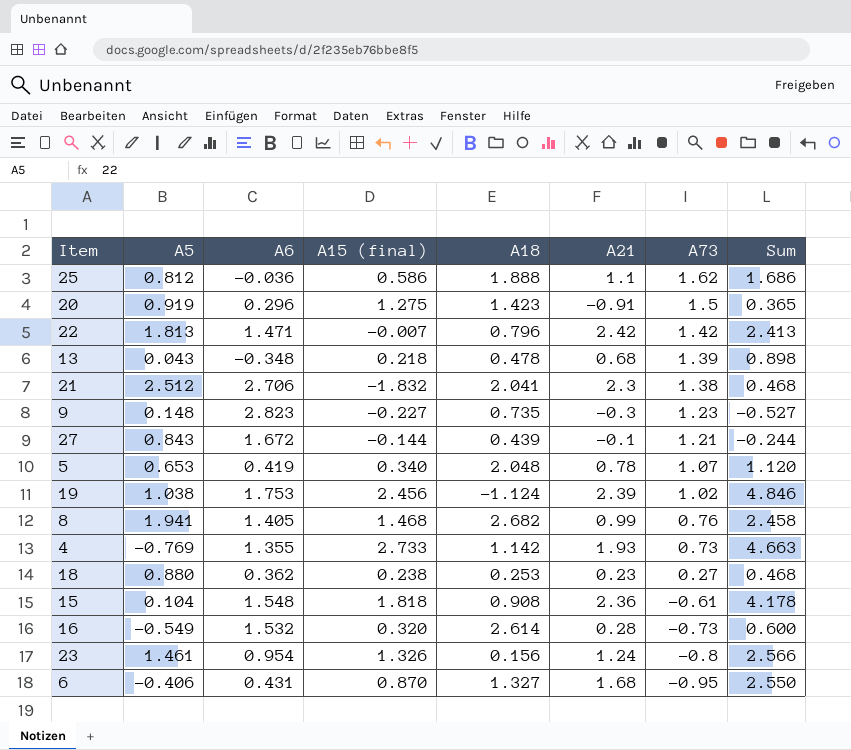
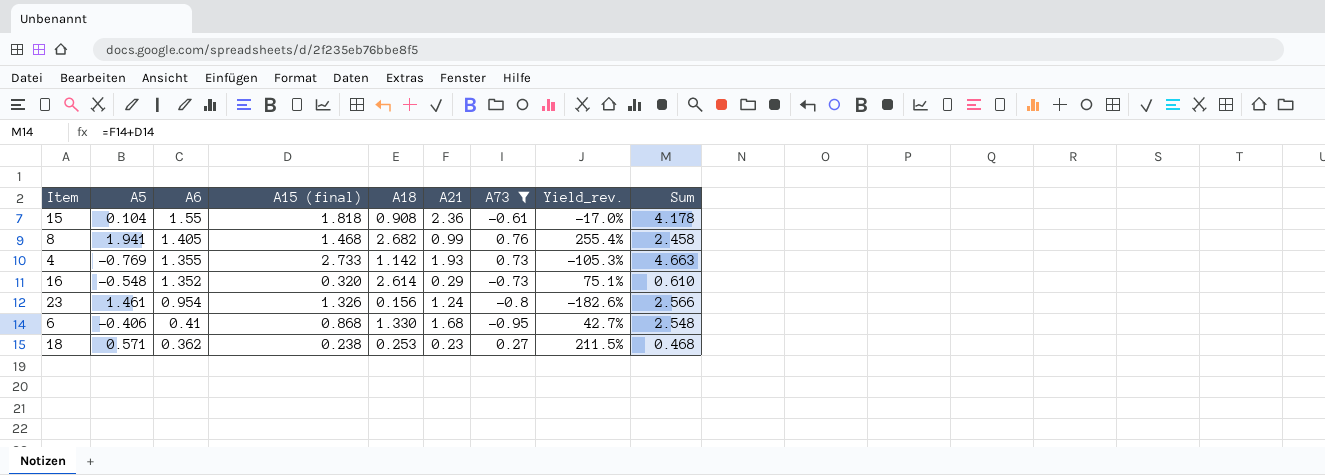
filter: none -> A73 <= 0.76
row order: A73 descending -> A6 descending
column Yield_rev. | formula: none -> [A5] / [A73]
15 | A6: 1.548 -> 1.55
16 | A5: -0.549 -> -0.548
16 | A6: 1.532 -> 1.352
16 | A21: 0.28 -> 0.29
16 | Sum: 0.600 -> 0.610
6 | A6: 0.431 -> 0.41
6 | A15 (final): 0.870 -> 0.868
6 | A18: 1.327 -> 1.330
6 | Sum: 2.550 -> 2.548
18 | A5: 0.880 -> 0.571

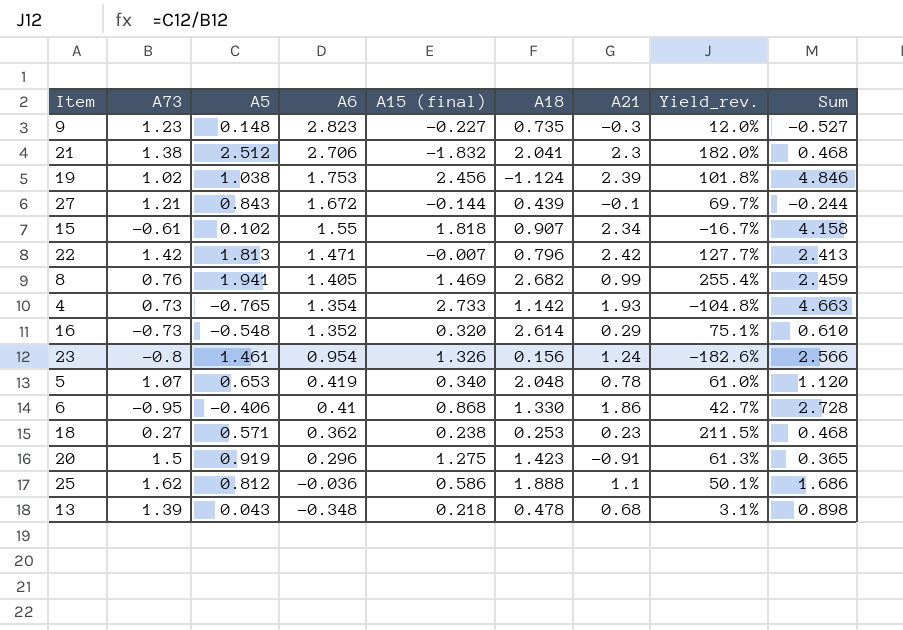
filter: A73 <= 0.76 -> none
column A73 | position: 7 -> 2
15 | A5: 0.104 -> 0.102
15 | A18: 0.908 -> 0.907
15 | A21: 2.36 -> 2.34
15 | Yield_rev.: -17.0% -> -16.7%
15 | Sum: 4.178 -> 4.158
8 | A15 (final): 1.468 -> 1.469
8 | Sum: 2.458 -> 2.459
4 | A5: -0.769 -> -0.765
4 | A6: 1.355 -> 1.354
4 | Yield_rev.: -105.3% -> -104.8%
6 | A21: 1.68 -> 1.86
6 | Sum: 2.548 -> 2.728

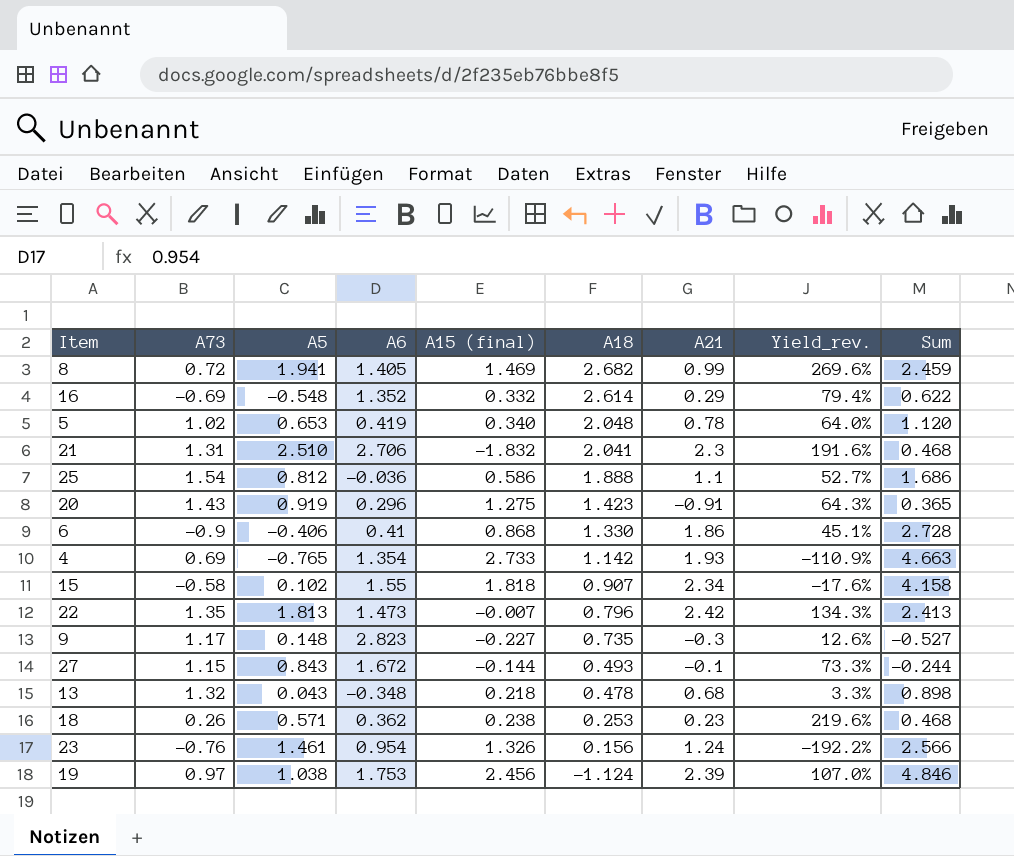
row order: A6 descending -> A18 descending
8 | A73: 0.76 -> 0.72
8 | Yield_rev.: 255.4% -> 269.6%
16 | A73: -0.73 -> -0.69
16 | A15 (final): 0.320 -> 0.332
16 | Yield_rev.: 75.1% -> 79.4%
16 | Sum: 0.610 -> 0.622
5 | A73: 1.07 -> 1.02
5 | Yield_rev.: 61.0% -> 64.0%
21 | A73: 1.38 -> 1.31
21 | A5: 2.512 -> 2.510
21 | Yield_rev.: 182.0% -> 191.6%
25 | A73: 1.62 -> 1.54
25 | Yield_rev.: 50.1% -> 52.7%
20 | A73: 1.5 -> 1.43
20 | Yield_rev.: 61.3% -> 64.3%
6 | A73: -0.95 -> -0.9
6 | Yield_rev.: 42.7% -> 45.1%
4 | A73: 0.73 -> 0.69
4 | Yield_rev.: -104.8% -> -110.9%
15 | A73: -0.61 -> -0.58
15 | Yield_rev.: -16.7% -> -17.6%
22 | A73: 1.42 -> 1.35
22 | A6: 1.471 -> 1.473
22 | Yield_rev.: 127.7% -> 134.3%
9 | A73: 1.23 -> 1.17
9 | Yield_rev.: 12.0% -> 12.6%
27 | A73: 1.21 -> 1.15
27 | A18: 0.439 -> 0.493
27 | Yield_rev.: 69.7% -> 73.3%
13 | A73: 1.39 -> 1.32
13 | Yield_rev.: 3.1% -> 3.3%
18 | A73: 0.27 -> 0.26
18 | Yield_rev.: 211.5% -> 219.6%
23 | A73: -0.8 -> -0.76
23 | Yield_rev.: -182.6% -> -192.2%
19 | A73: 1.02 -> 0.97
19 | Yield_rev.: 101.8% -> 107.0%

